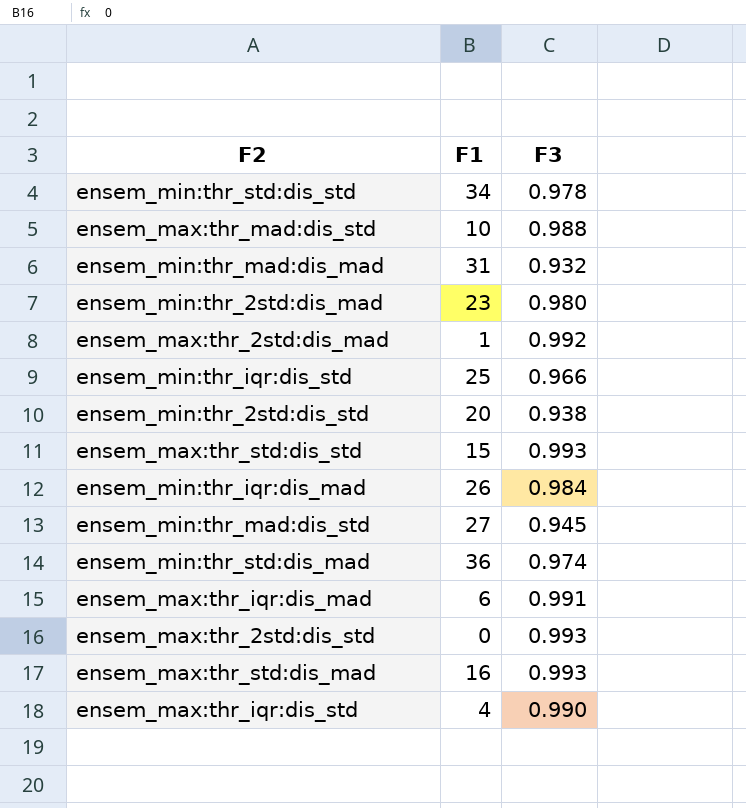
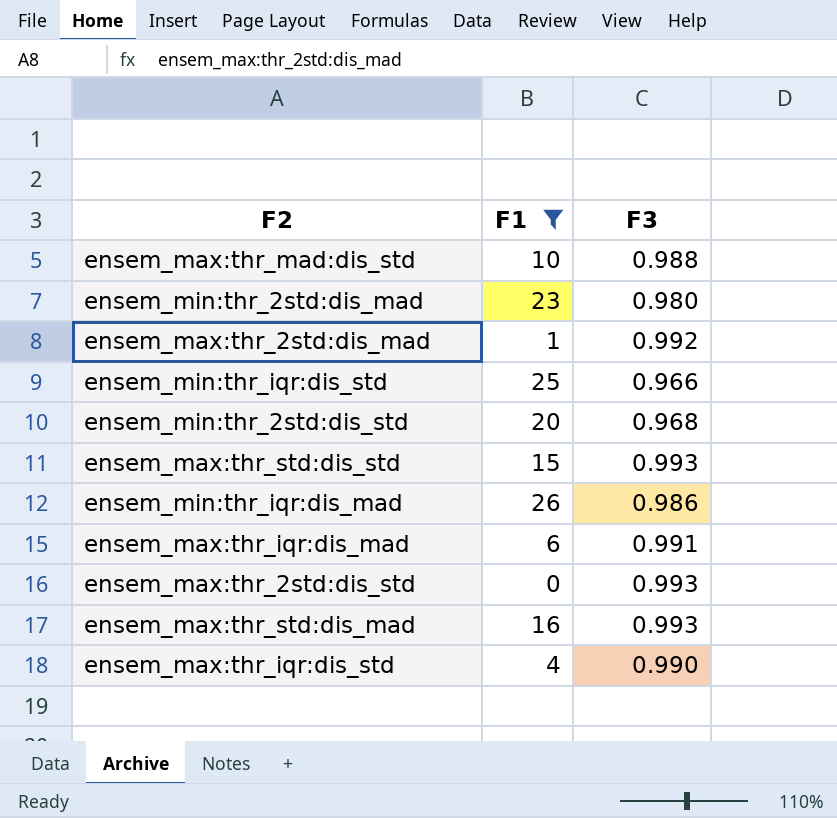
filter: none -> F1 <= 26
ensem_min:thr_2std:dis_std | F3: 0.938 -> 0.968
ensem_min:thr_iqr:dis_mad | F3: 0.984 -> 0.986

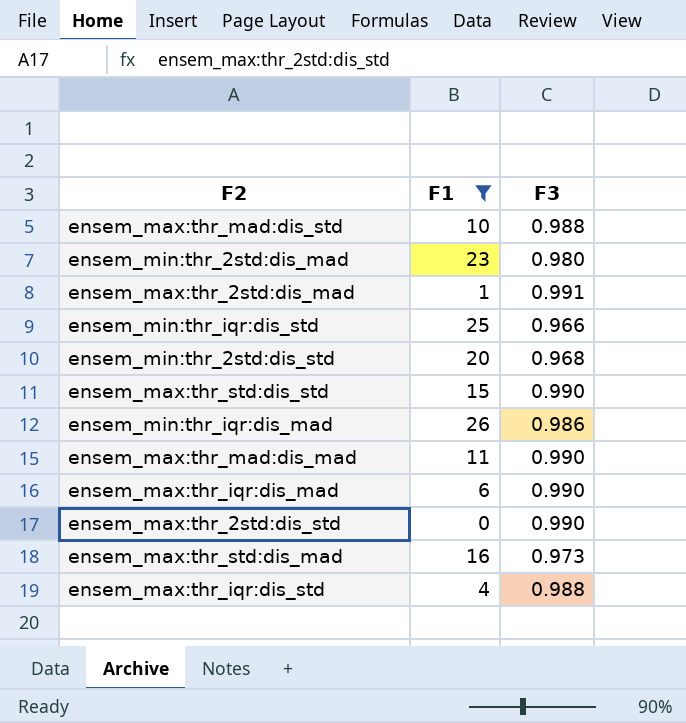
ensem_max:thr_2std:dis_mad | F3: 0.992 -> 0.991
ensem_max:thr_std:dis_std | F3: 0.993 -> 0.990
row ensem_max:thr_mad:dis_mad: none -> 11 | 0.990
ensem_max:thr_iqr:dis_mad | F3: 0.991 -> 0.990
ensem_max:thr_2std:dis_std | F3: 0.993 -> 0.990
ensem_max:thr_std:dis_mad | F3: 0.993 -> 0.973
ensem_max:thr_iqr:dis_std | F3: 0.990 -> 0.988

